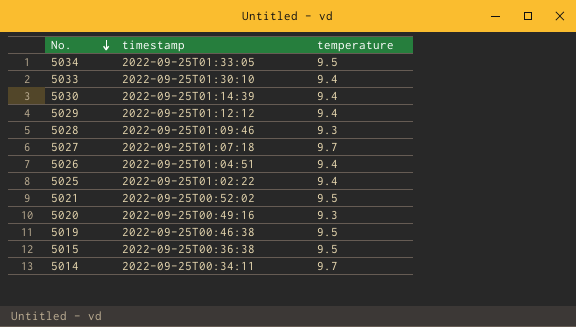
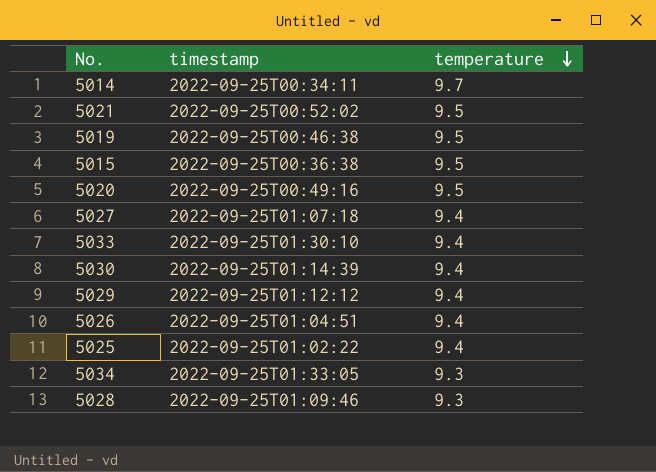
row order: No. descending -> temperature descending
5020 | temperature: 9.3 -> 9.5
5027 | temperature: 9.7 -> 9.4
5034 | temperature: 9.5 -> 9.3

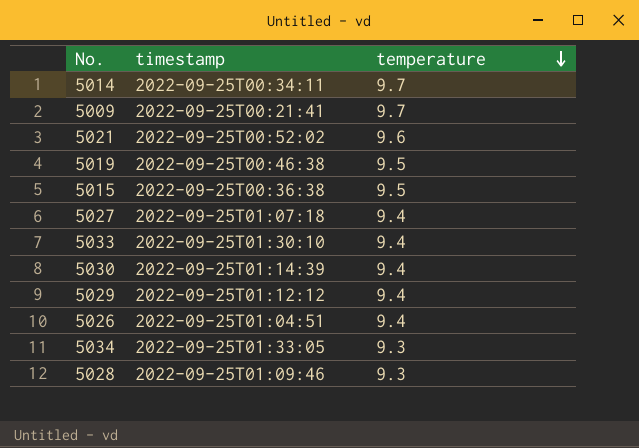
row 5020: 2022-09-25T00:49:16 | 9.5 -> none
row 5025: 2022-09-25T01:02:22 | 9.4 -> none
row 5009: none -> 2022-09-25T00:21:41 | 9.7
5021 | temperature: 9.5 -> 9.6

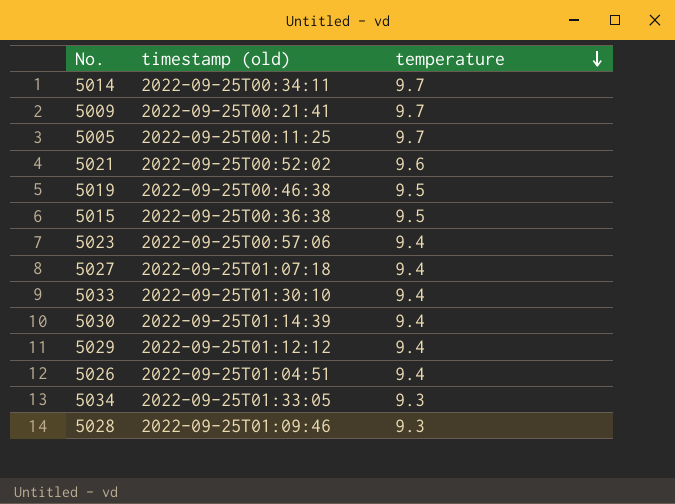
column name: timestamp -> timestamp (old)
row 5005: none -> 2022-09-25T00:11:25 | 9.7
row 5023: none -> 2022-09-25T00:57:06 | 9.4

